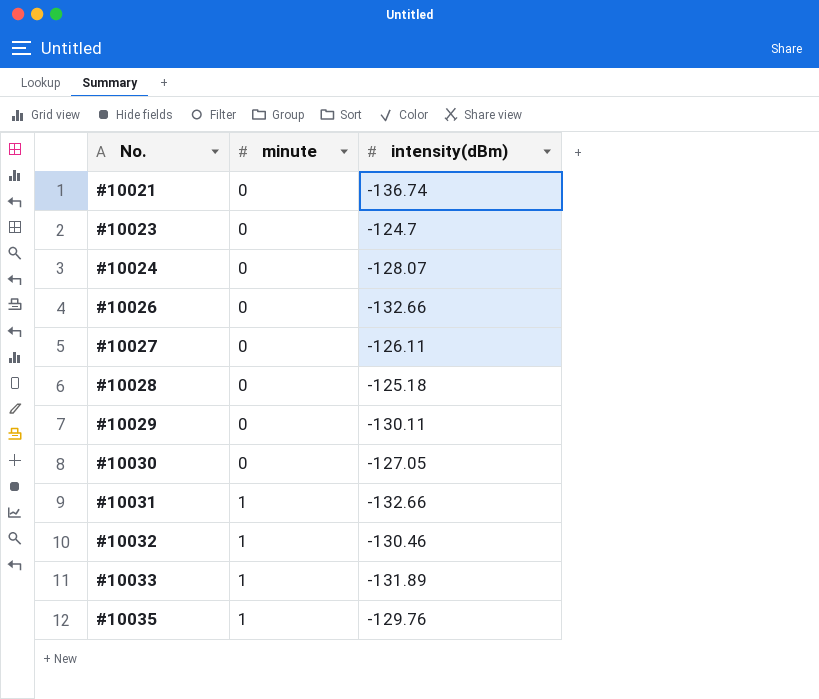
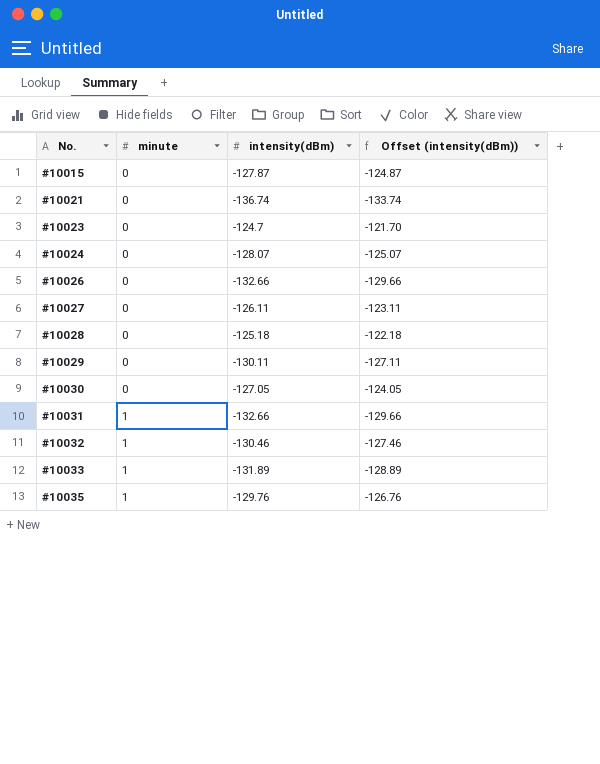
column Offset (intensity(dBm)) | formula: none -> [intensity(dBm)] + 3
row #10015: none -> 0 | -127.87 | -124.87

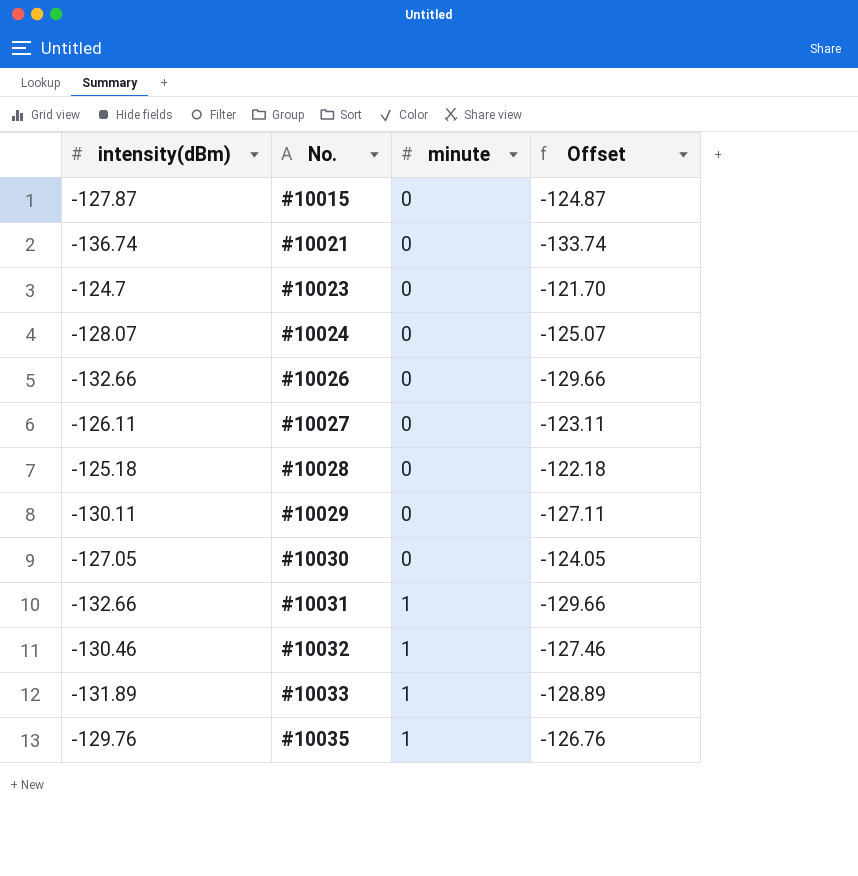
column intensity(dBm) | position: 3 -> 1
column name: Offset (intensity(dBm)) -> Offset

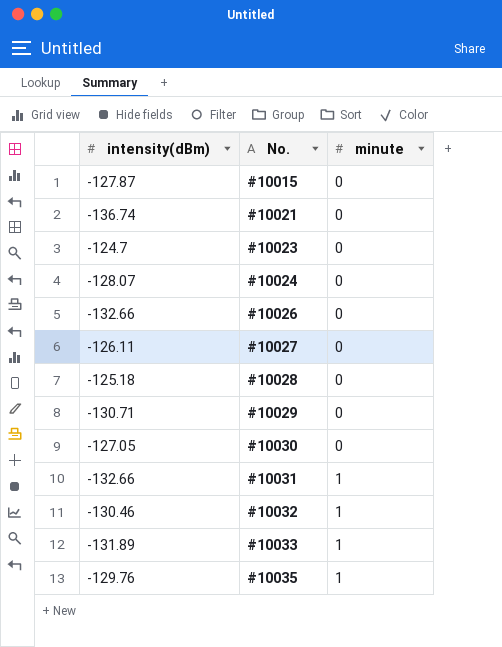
column Offset | formula: [intensity(dBm)] + 3 -> none
#10029 | intensity(dBm): -130.11 -> -130.71

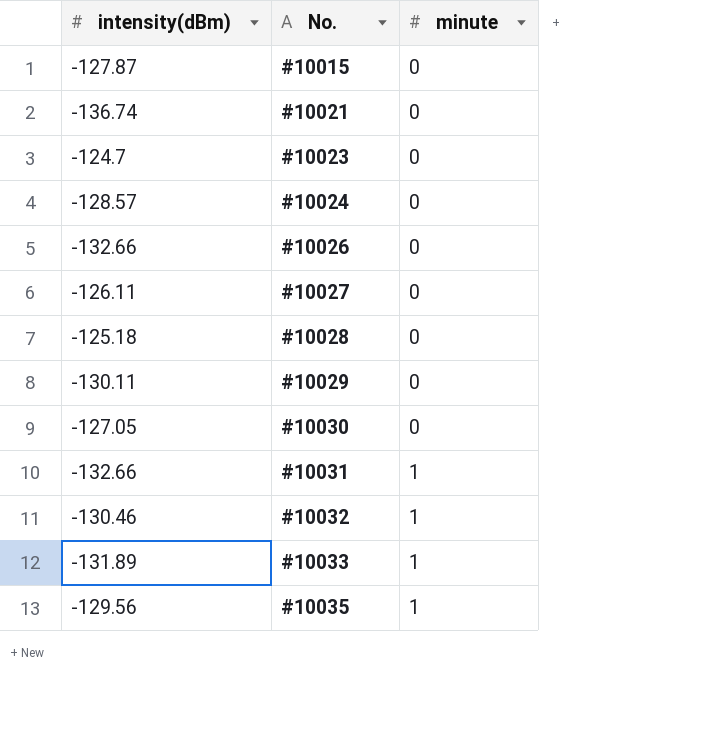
#10024 | intensity(dBm): -128.07 -> -128.57
#10029 | intensity(dBm): -130.71 -> -130.11
#10035 | intensity(dBm): -129.76 -> -129.56

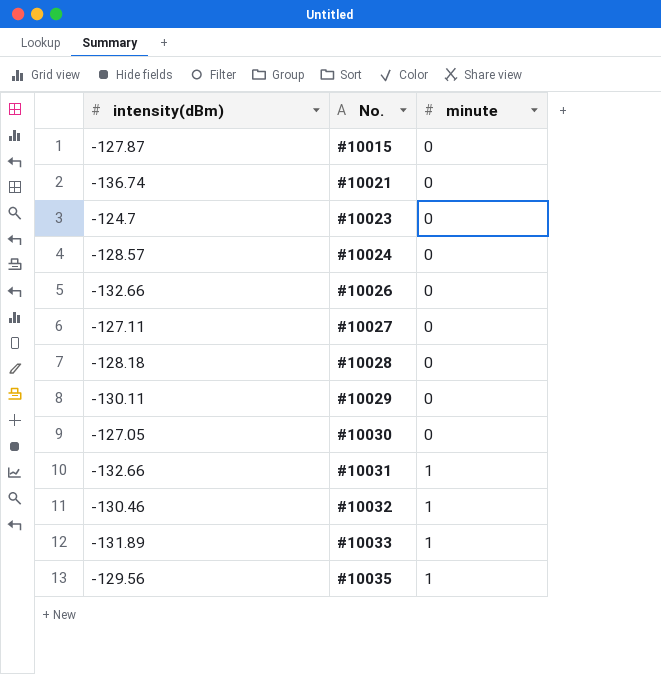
#10027 | intensity(dBm): -126.11 -> -127.11
#10028 | intensity(dBm): -125.18 -> -128.18

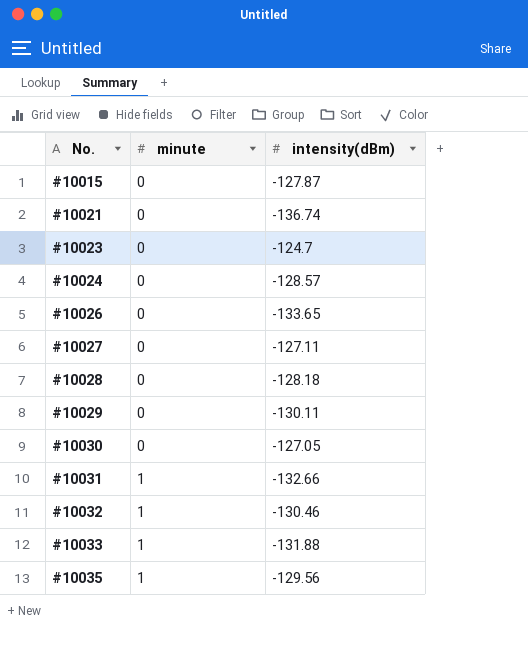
column intensity(dBm) | position: 1 -> 3
#10026 | intensity(dBm): -132.66 -> -133.65
#10033 | intensity(dBm): -131.89 -> -131.88

